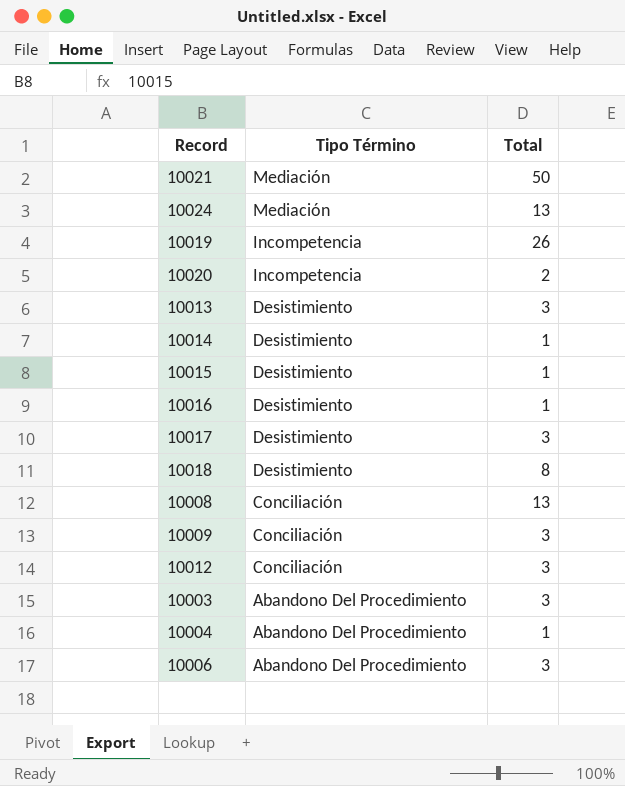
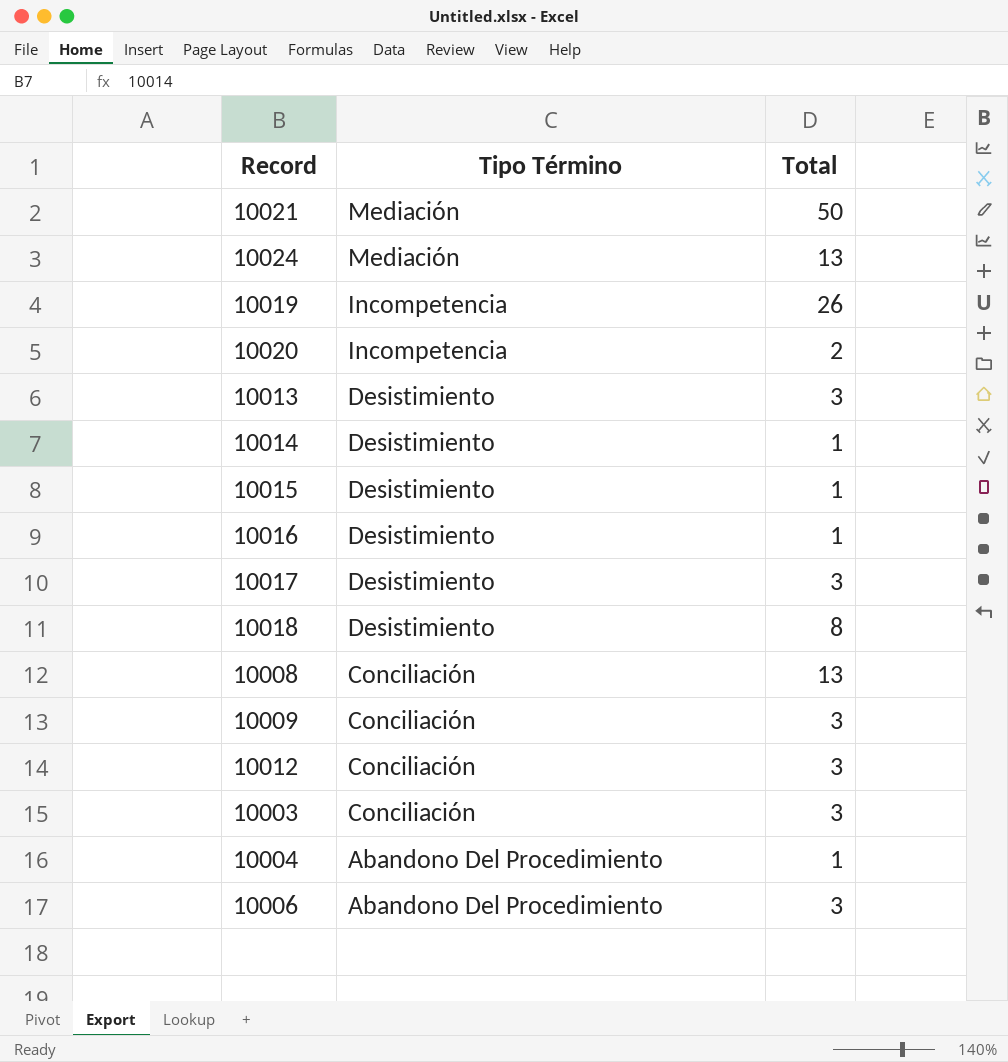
10003 | Tipo Término: Abandono Del Procedimiento -> Conciliación

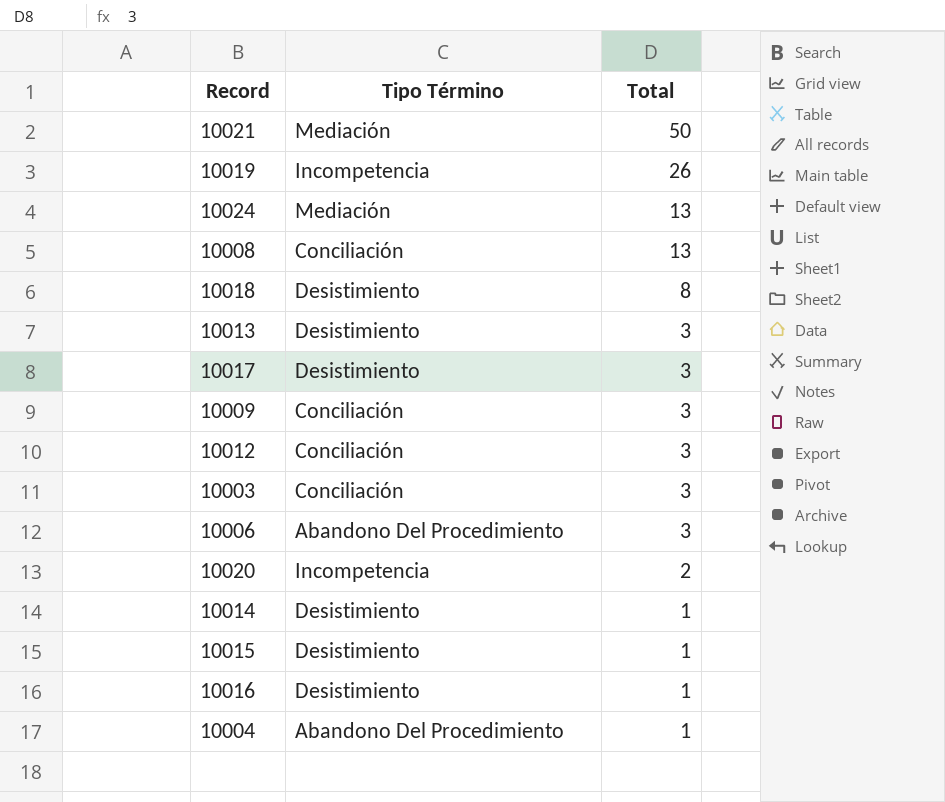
row order: Tipo Término descending -> Total descending

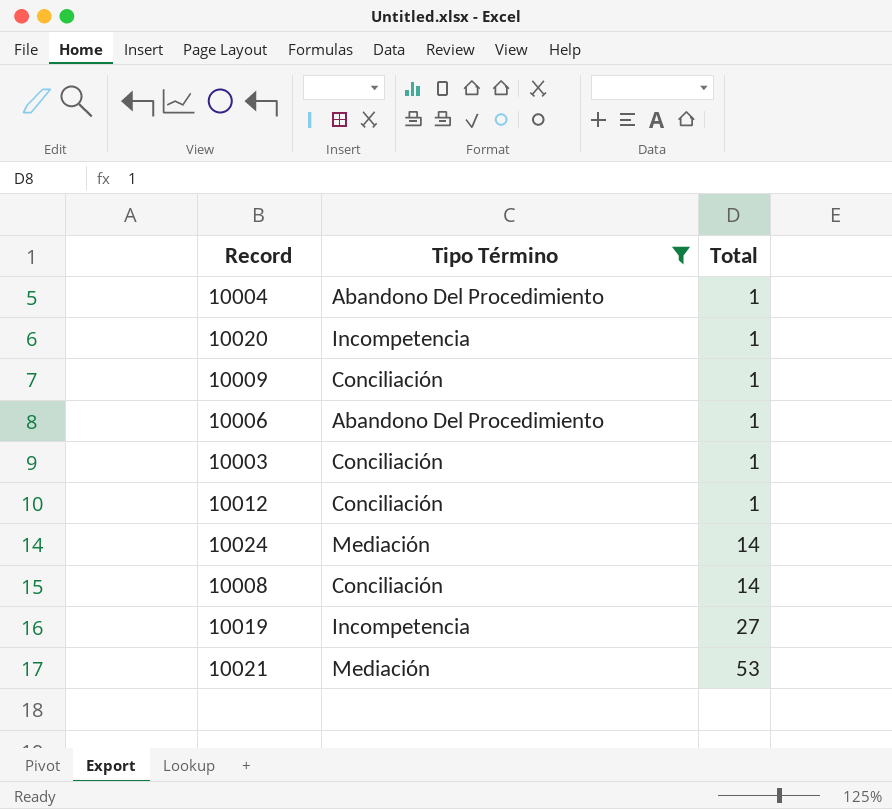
filter: none -> Tipo Término != Desistimiento
row order: Total descending -> Total ascending
10020 | Total: 2 -> 1
10009 | Total: 3 -> 1
10006 | Total: 3 -> 1
10003 | Total: 3 -> 1
10012 | Total: 3 -> 1
10024 | Total: 13 -> 14
10008 | Total: 13 -> 14
10019 | Total: 26 -> 27
10021 | Total: 50 -> 53

